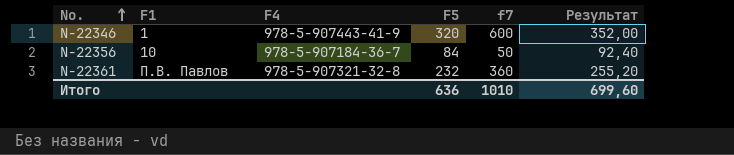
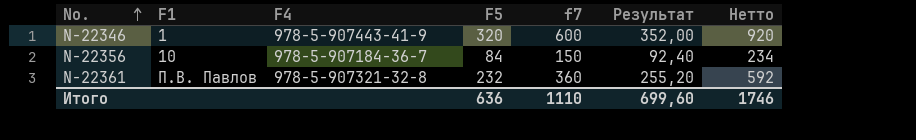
column Нетто | formula: none -> [F5] + [f7]
N-22356 | f7: 50 -> 150
Итого | f7: 1010 -> 1110

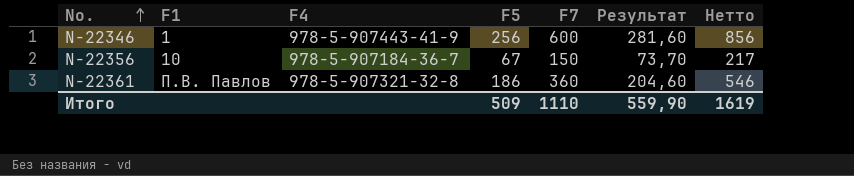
column name: f7 -> F7
N-22346 | F5: 320 -> 256
N-22346 | Результат: 352,00 -> 281,60
N-22346 | Нетто: 920 -> 856
N-22356 | F5: 84 -> 67
N-22356 | Результат: 92,40 -> 73,70
N-22356 | Нетто: 234 -> 217
N-22361 | F5: 232 -> 186
N-22361 | Результат: 255,20 -> 204,60
N-22361 | Нетто: 592 -> 546
Итого | F5: 636 -> 509
Итого | Результат: 699,60 -> 559,90
Итого | Нетто: 1746 -> 1619

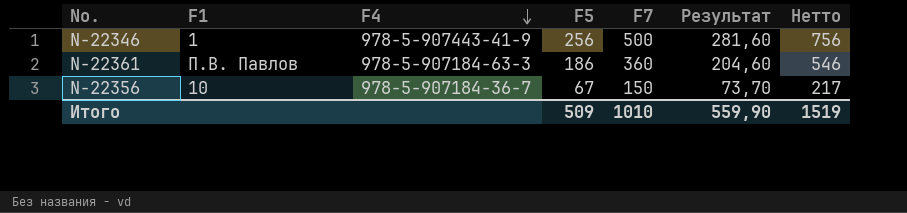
row order: No. ascending -> F4 descending
N-22346 | F7: 600 -> 500
N-22346 | Нетто: 856 -> 756
N-22361 | F4: 978-5-907321-32-8 -> 978-5-907184-63-3
Итого | F7: 1110 -> 1010
Итого | Нетто: 1619 -> 1519

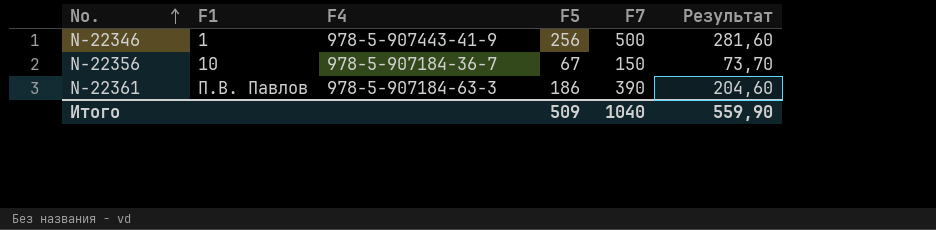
row order: F4 descending -> No. ascending
column Нетто | formula: [F5] + [F7] -> none
N-22361 | F7: 360 -> 390
Итого | F7: 1010 -> 1040

